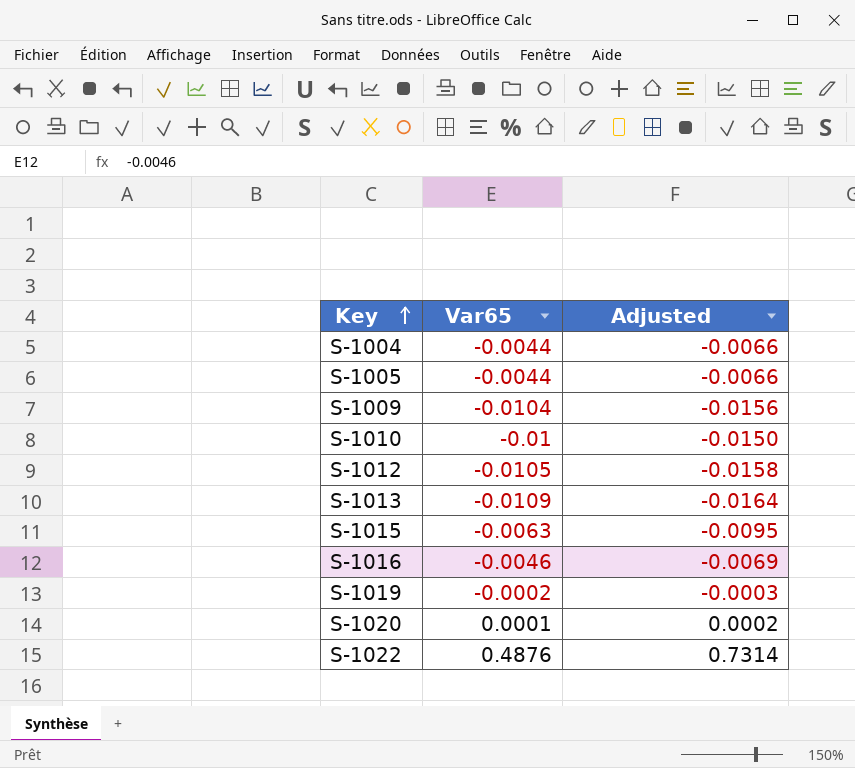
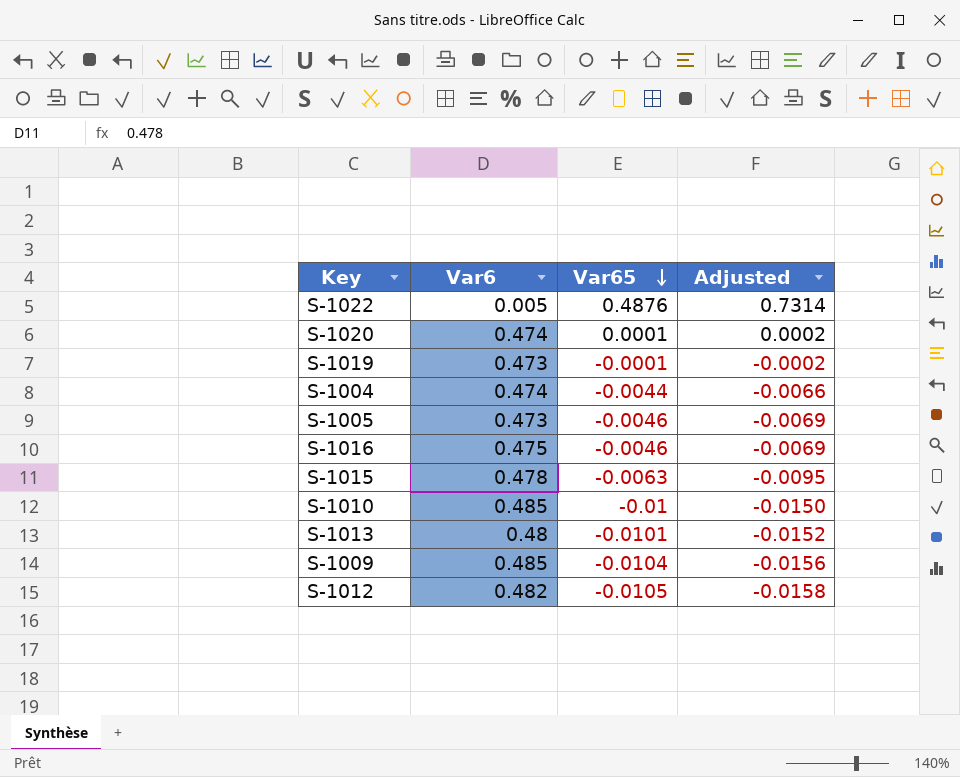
row order: Key ascending -> Var65 descending
column Var6 | position: none -> 2
S-1019 | Var65: -0.0002 -> -0.0001
S-1019 | Adjusted: -0.0003 -> -0.0002
S-1005 | Var65: -0.0044 -> -0.0046
S-1005 | Adjusted: -0.0066 -> -0.0069
S-1013 | Var65: -0.0109 -> -0.0101
S-1013 | Adjusted: -0.0164 -> -0.0152

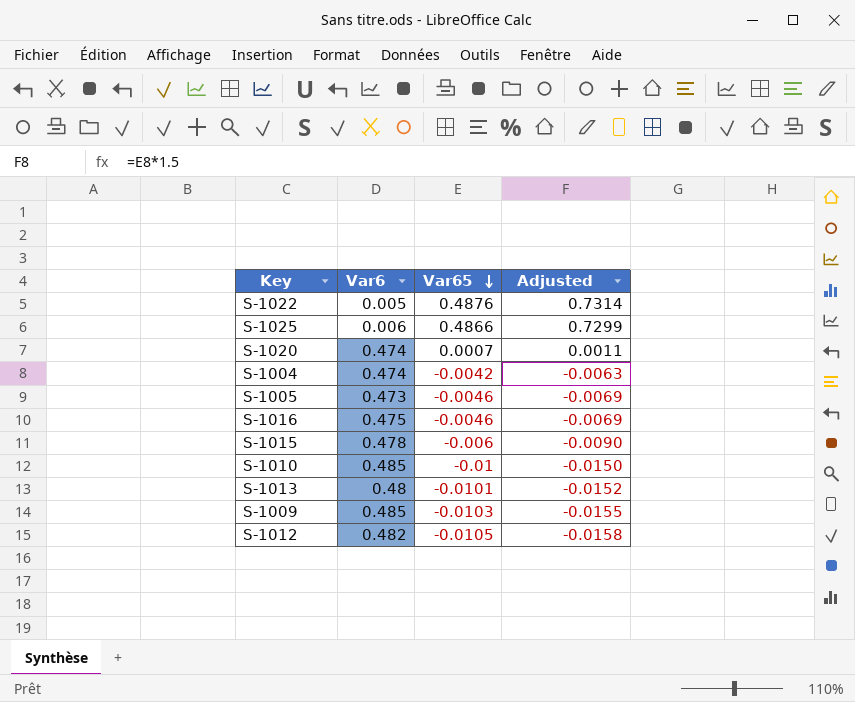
row S-1019: 0.473 | -0.0001 | -0.0002 -> none
row S-1025: none -> 0.006 | 0.4866 | 0.7299
S-1020 | Var65: 0.0001 -> 0.0007
S-1020 | Adjusted: 0.0002 -> 0.0011
S-1004 | Var65: -0.0044 -> -0.0042
S-1004 | Adjusted: -0.0066 -> -0.0063
S-1015 | Var65: -0.0063 -> -0.006
S-1015 | Adjusted: -0.0095 -> -0.0090
S-1009 | Var65: -0.0104 -> -0.0103
S-1009 | Adjusted: -0.0156 -> -0.0155

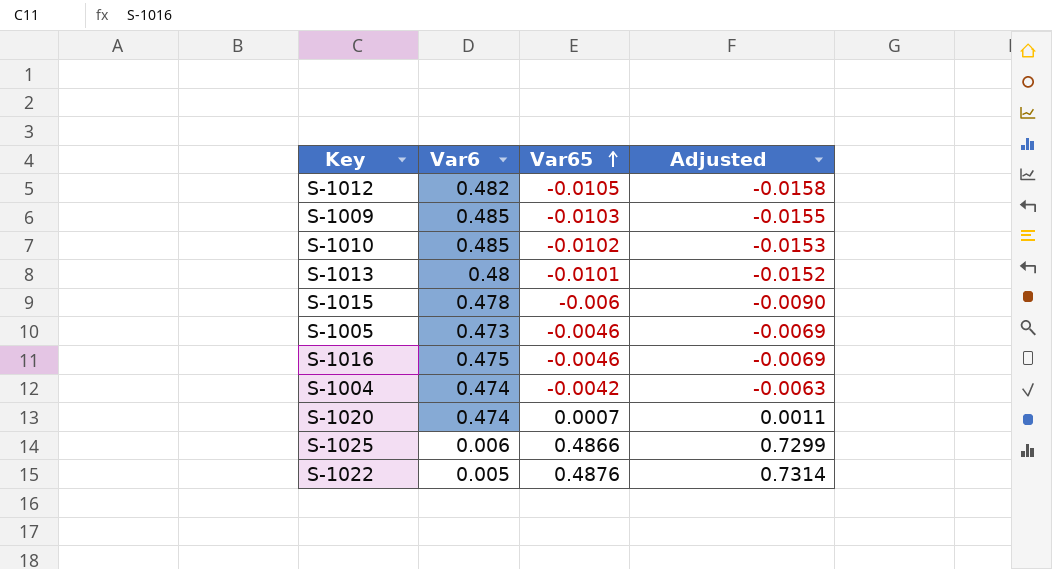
row order: Var65 descending -> Var65 ascending
S-1010 | Var65: -0.01 -> -0.0102
S-1010 | Adjusted: -0.0150 -> -0.0153

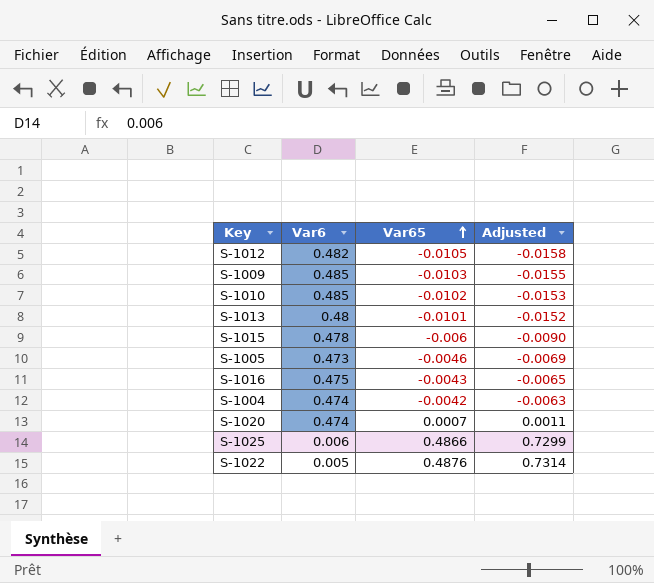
S-1016 | Var65: -0.0046 -> -0.0043
S-1016 | Adjusted: -0.0069 -> -0.0065

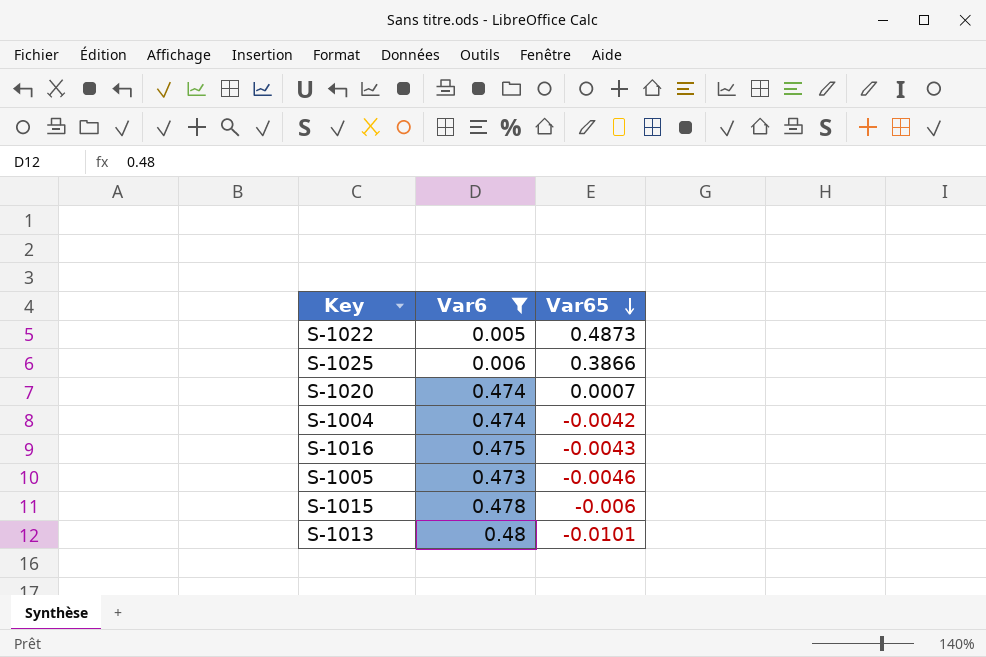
filter: none -> Var6 <= 0.48
row order: Var65 ascending -> Var65 descending
column Adjusted | formula: [Var65] * 1.5 -> none
S-1022 | Var65: 0.4876 -> 0.4873
S-1025 | Var65: 0.4866 -> 0.3866

